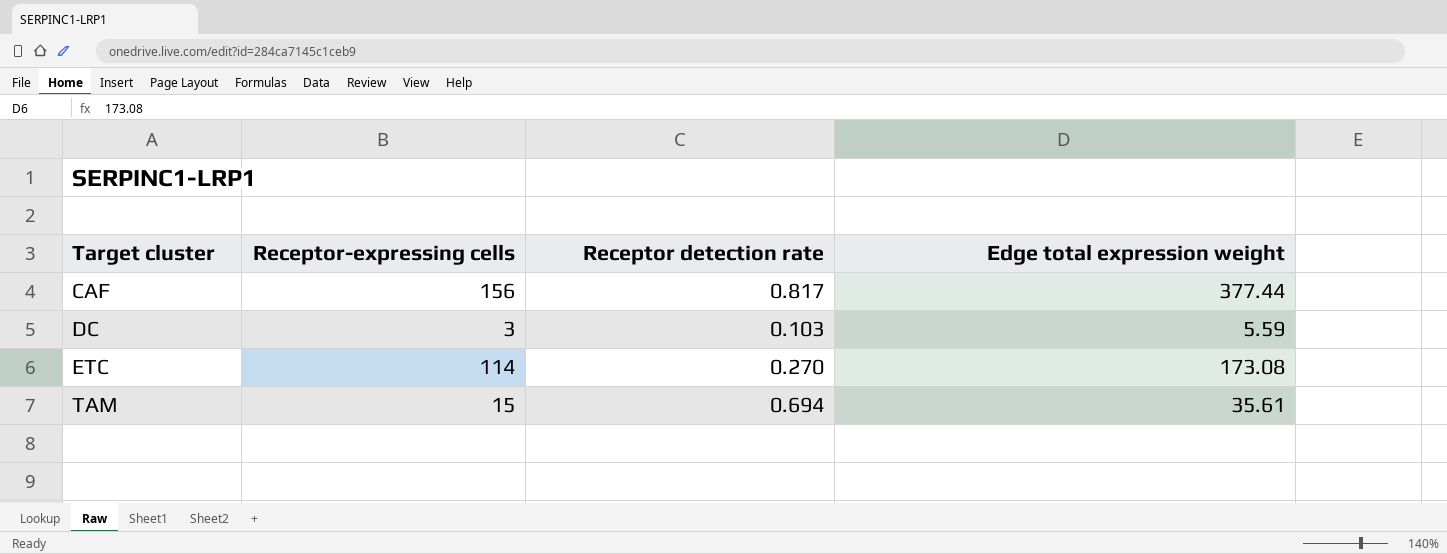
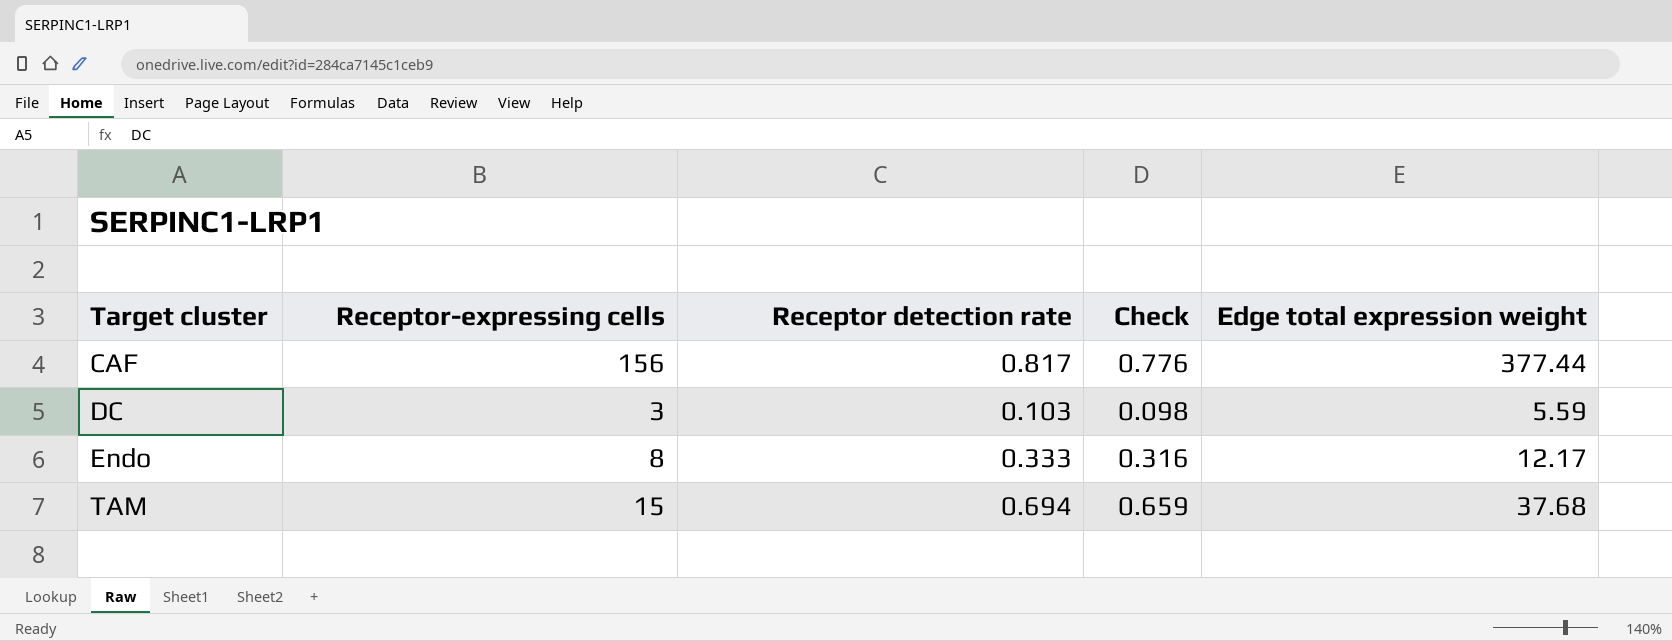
column Check | formula: none -> [Receptor detection rate] * 0.95
row ETC: 114 | 0.270 | 173.08 -> none
row Endo: none -> 8 | 0.333 | 0.316 | 12.17
TAM | Edge total expression weight: 35.61 -> 37.68

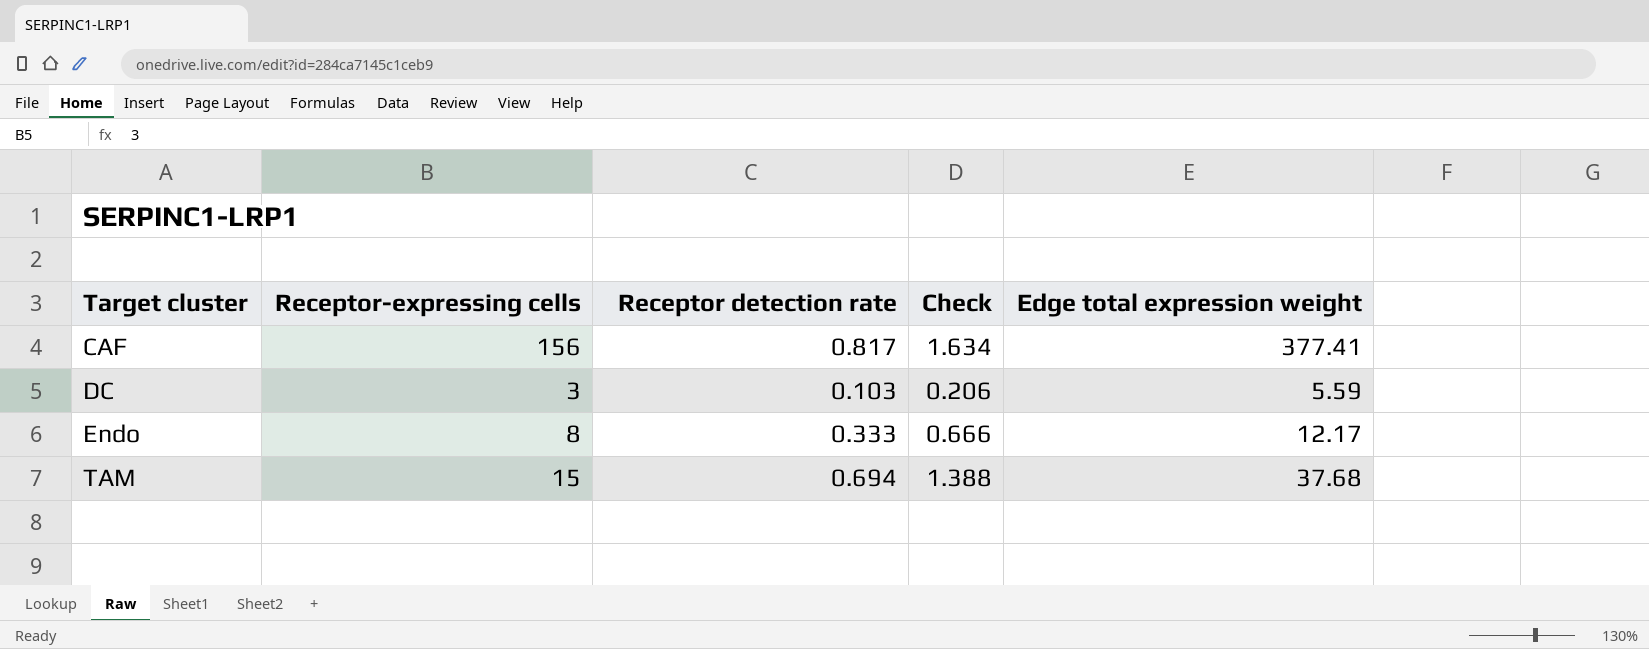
column Check | formula: [Receptor detection rate] * 0.95 -> [Receptor detection rate] * 2
CAF | Edge total expression weight: 377.44 -> 377.41

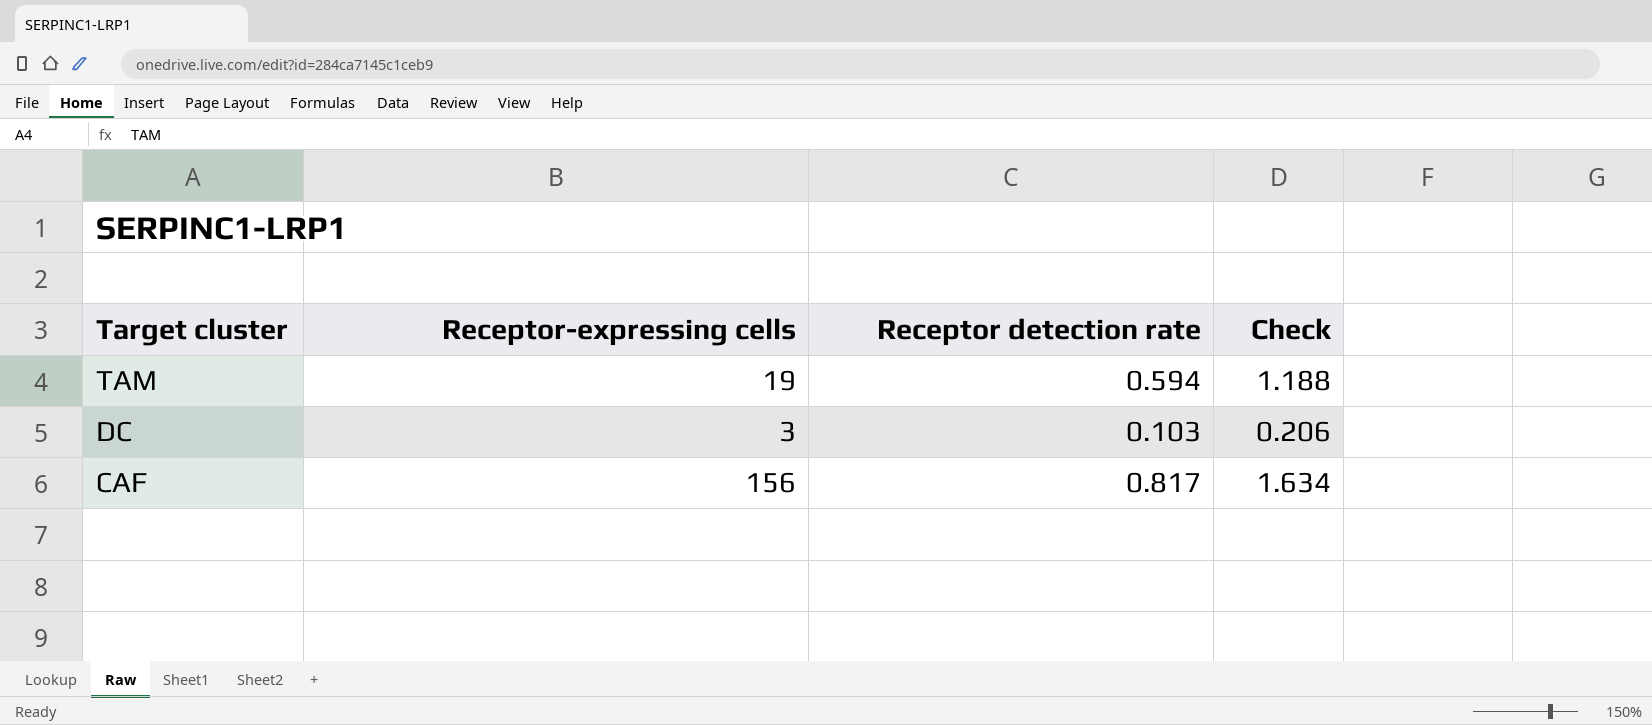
row order: Target cluster ascending -> Target cluster descending
column Edge total expression weight | position: 5 -> none
row Endo: 8 | 0.333 | 0.666 | 12.17 -> none
TAM | Receptor-expressing cells: 15 -> 19
TAM | Receptor detection rate: 0.694 -> 0.594
TAM | Check: 1.388 -> 1.188

